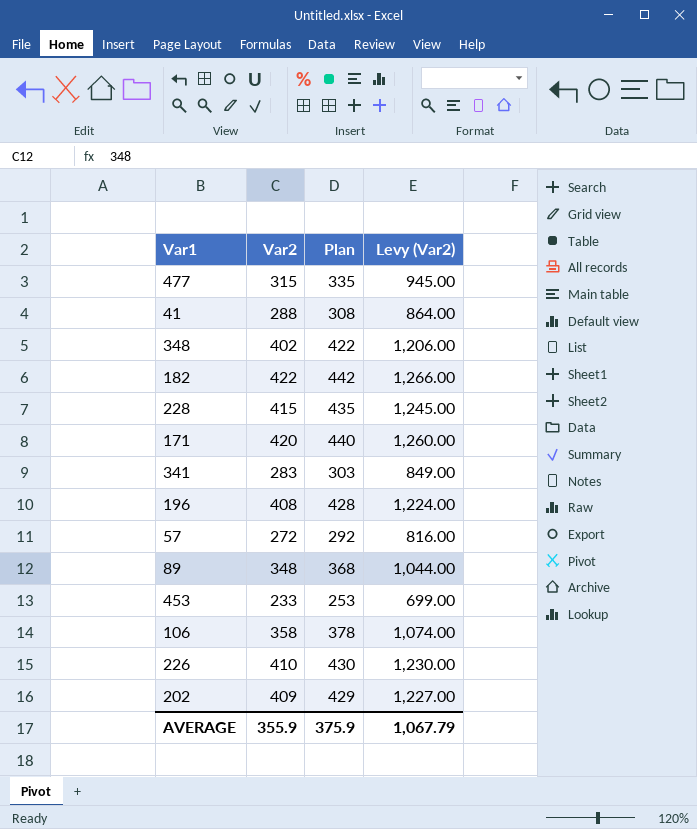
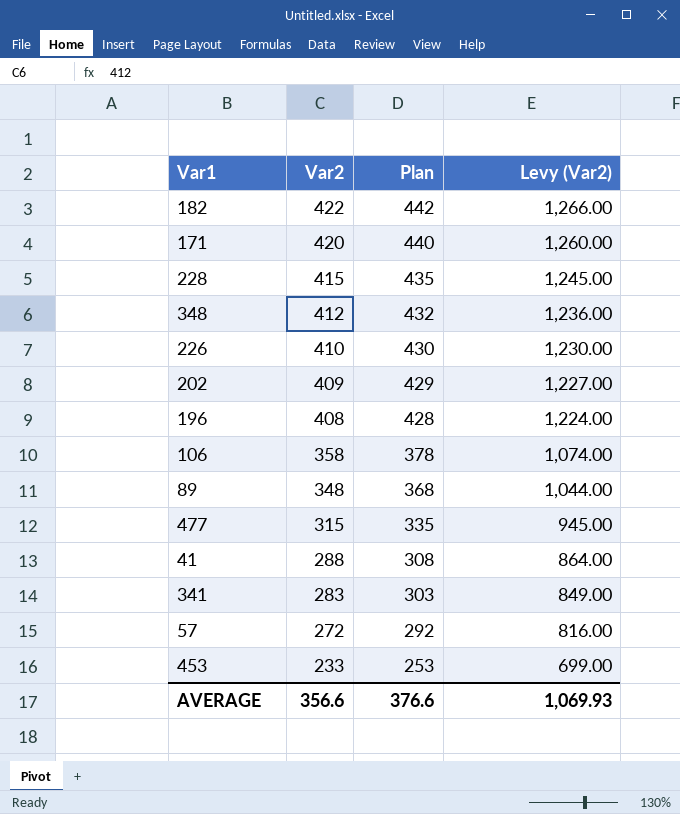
row order: none -> Var2 descending
348 | Var2: 402 -> 412
348 | Plan: 422 -> 432
348 | Levy (Var2): 1,206.00 -> 1,236.00
AVERAGE | Var2: 355.9 -> 356.6
AVERAGE | Plan: 375.9 -> 376.6
AVERAGE | Levy (Var2): 1,067.79 -> 1,069.93

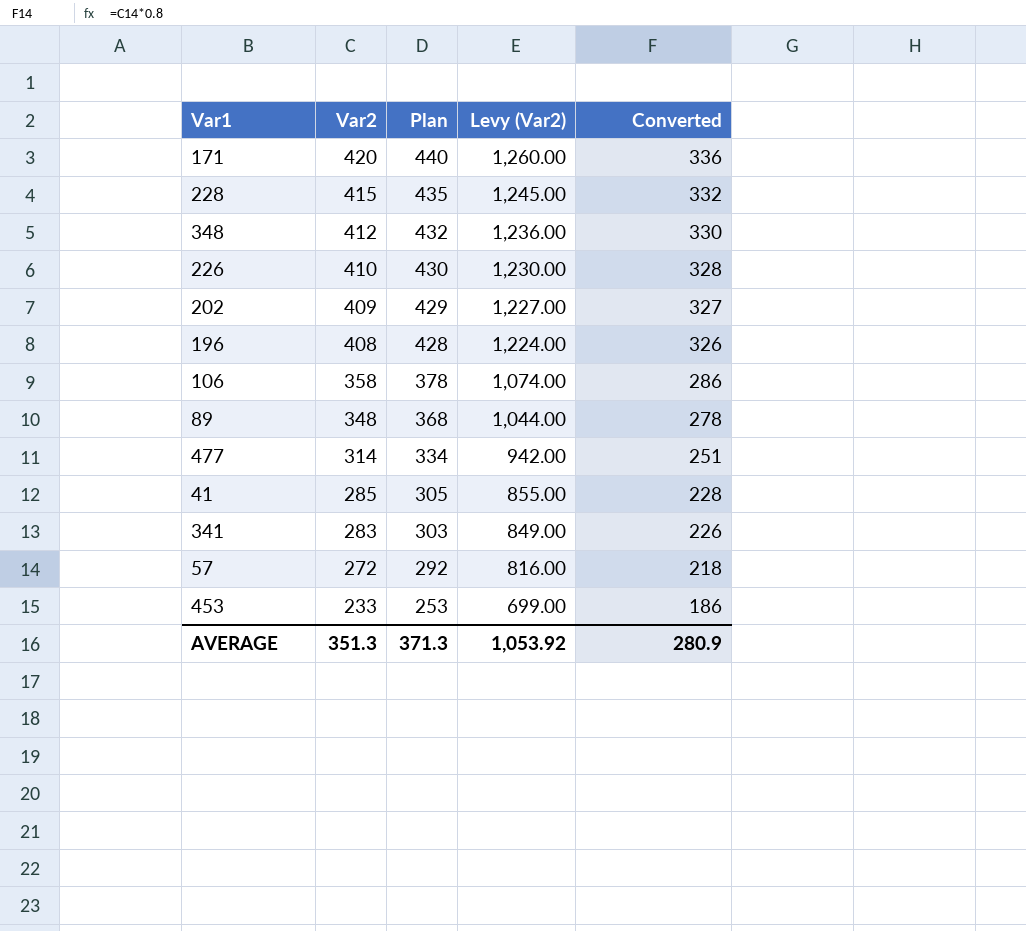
column Converted | formula: none -> [Var2] * 0.8
row 182: 422 | 442 | 1,266.00 -> none
477 | Var2: 315 -> 314
477 | Plan: 335 -> 334
477 | Levy (Var2): 945.00 -> 942.00
41 | Var2: 288 -> 285
41 | Plan: 308 -> 305
41 | Levy (Var2): 864.00 -> 855.00
AVERAGE | Var2: 356.6 -> 351.3
AVERAGE | Plan: 376.6 -> 371.3
AVERAGE | Levy (Var2): 1,069.93 -> 1,053.92

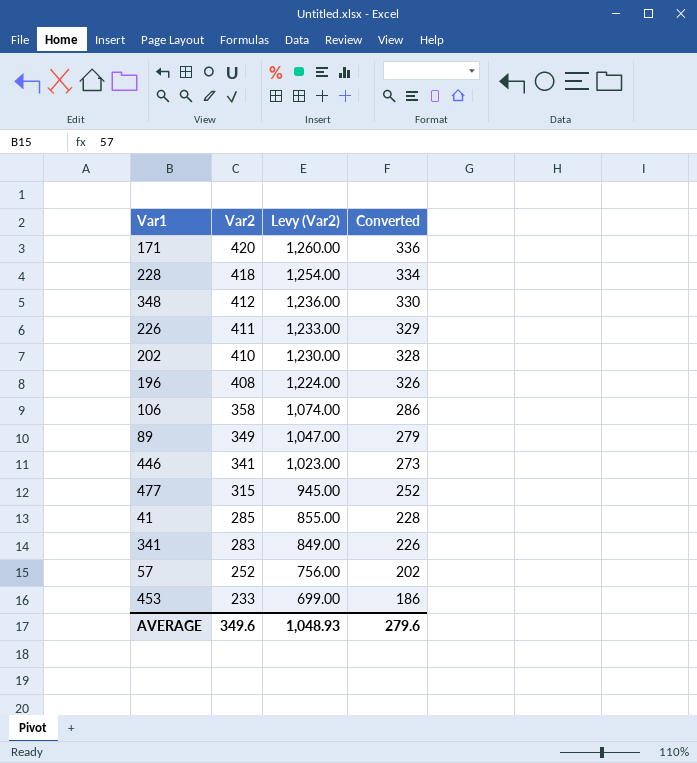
column Plan | formula: [Var2] + 20 -> none
228 | Var2: 415 -> 418
228 | Levy (Var2): 1,245.00 -> 1,254.00
228 | Converted: 332 -> 334
226 | Var2: 410 -> 411
226 | Levy (Var2): 1,230.00 -> 1,233.00
226 | Converted: 328 -> 329
202 | Var2: 409 -> 410
202 | Levy (Var2): 1,227.00 -> 1,230.00
202 | Converted: 327 -> 328
89 | Var2: 348 -> 349
89 | Levy (Var2): 1,044.00 -> 1,047.00
89 | Converted: 278 -> 279
row 446: none -> 341 | 1,023.00 | 273
477 | Var2: 314 -> 315
477 | Levy (Var2): 942.00 -> 945.00
477 | Converted: 251 -> 252
57 | Var2: 272 -> 252
57 | Levy (Var2): 816.00 -> 756.00
57 | Converted: 218 -> 202
AVERAGE | Var2: 351.3 -> 349.6
AVERAGE | Levy (Var2): 1,053.92 -> 1,048.93
AVERAGE | Converted: 280.9 -> 279.6

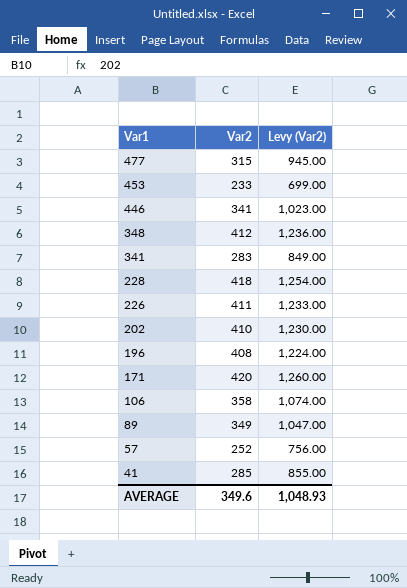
row order: Var2 descending -> Var1 descending
column Converted | formula: [Var2] * 0.8 -> none

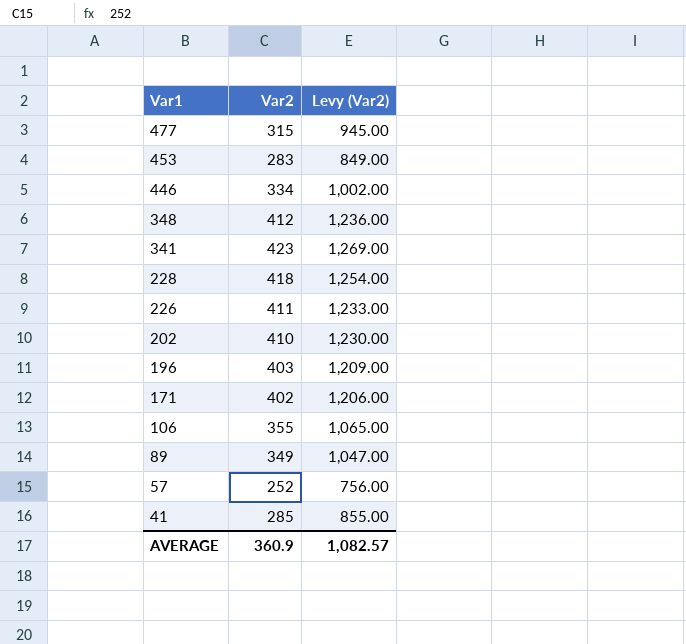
453 | Var2: 233 -> 283
453 | Levy (Var2): 699.00 -> 849.00
446 | Var2: 341 -> 334
446 | Levy (Var2): 1,023.00 -> 1,002.00
341 | Var2: 283 -> 423
341 | Levy (Var2): 849.00 -> 1,269.00
196 | Var2: 408 -> 403
196 | Levy (Var2): 1,224.00 -> 1,209.00
171 | Var2: 420 -> 402
171 | Levy (Var2): 1,260.00 -> 1,206.00
106 | Var2: 358 -> 355
106 | Levy (Var2): 1,074.00 -> 1,065.00
AVERAGE | Var2: 349.6 -> 360.9
AVERAGE | Levy (Var2): 1,048.93 -> 1,082.57

